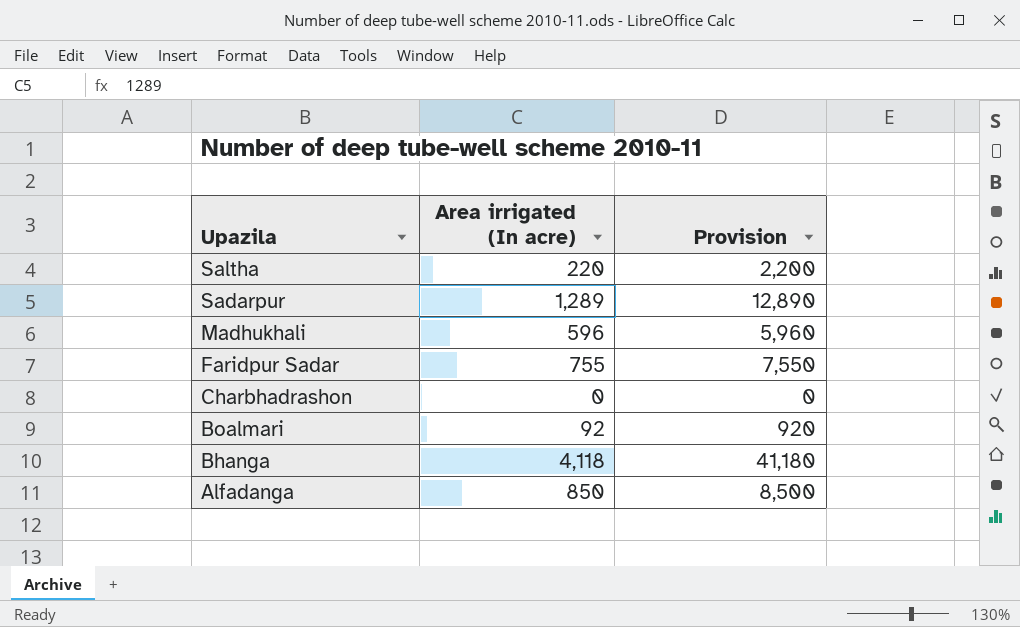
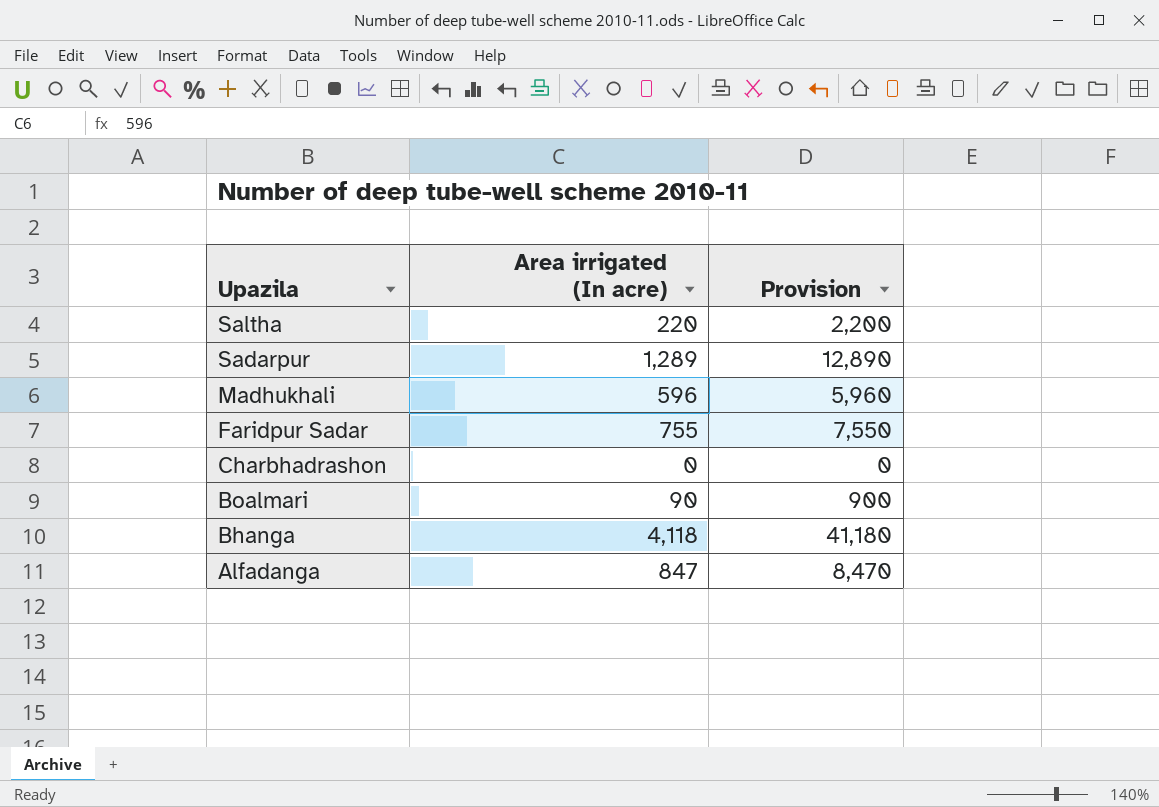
Boalmari | Area irrigated (In acre): 92 -> 90
Boalmari | Provision: 920 -> 900
Alfadanga | Area irrigated (In acre): 850 -> 847
Alfadanga | Provision: 8,500 -> 8,470

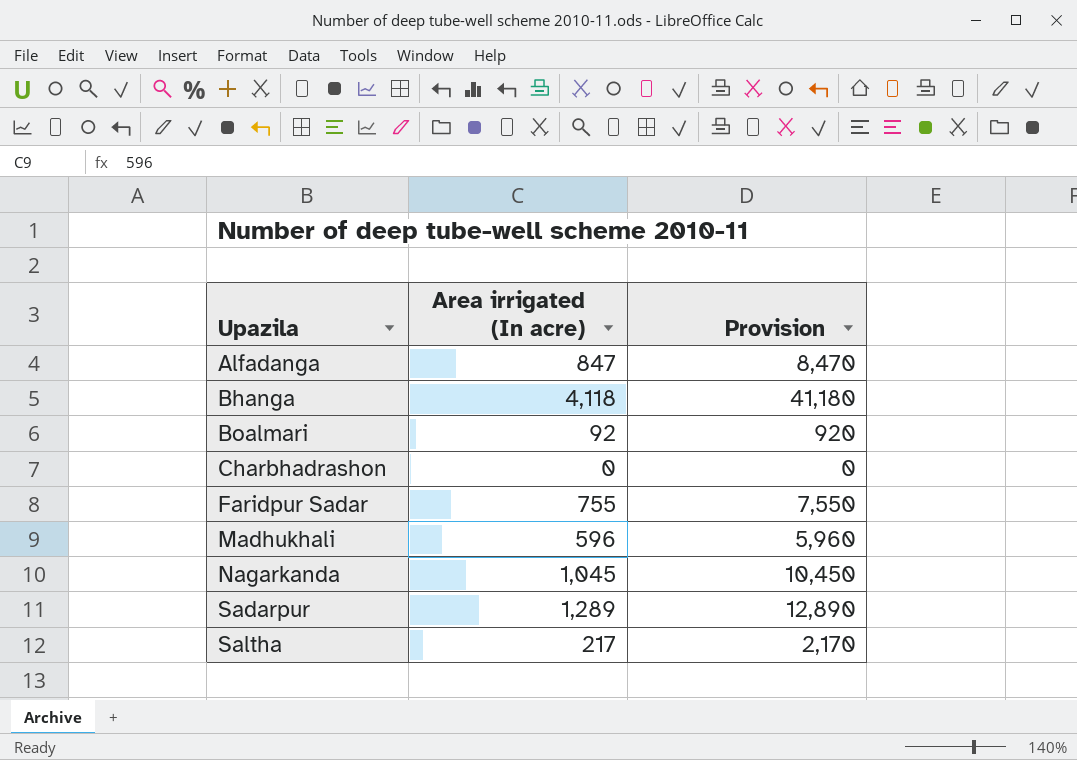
row order: Upazila descending -> Upazila ascending
Boalmari | Area irrigated (In acre): 90 -> 92
Boalmari | Provision: 900 -> 920
row Nagarkanda: none -> 1,045 | 10,450
Saltha | Area irrigated (In acre): 220 -> 217
Saltha | Provision: 2,200 -> 2,170

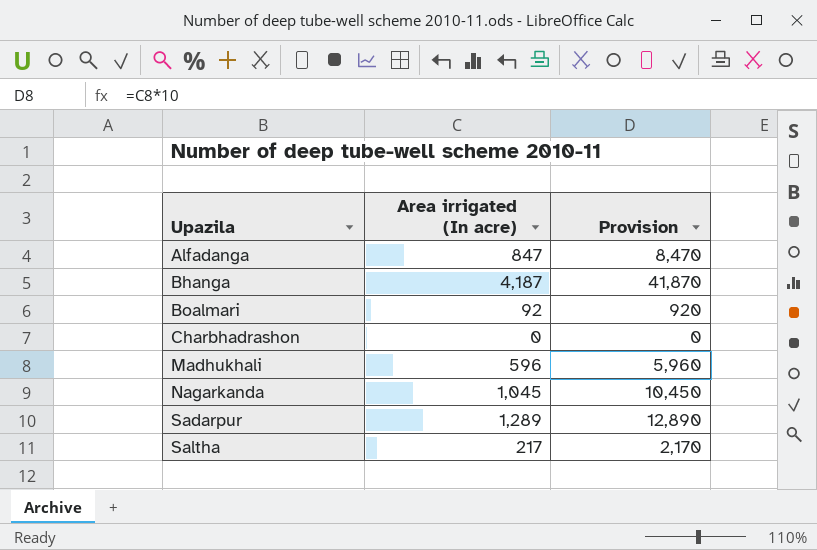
row Faridpur Sadar: 755 | 7,550 -> none
Bhanga | Area irrigated (In acre): 4,118 -> 4,187
Bhanga | Provision: 41,180 -> 41,870

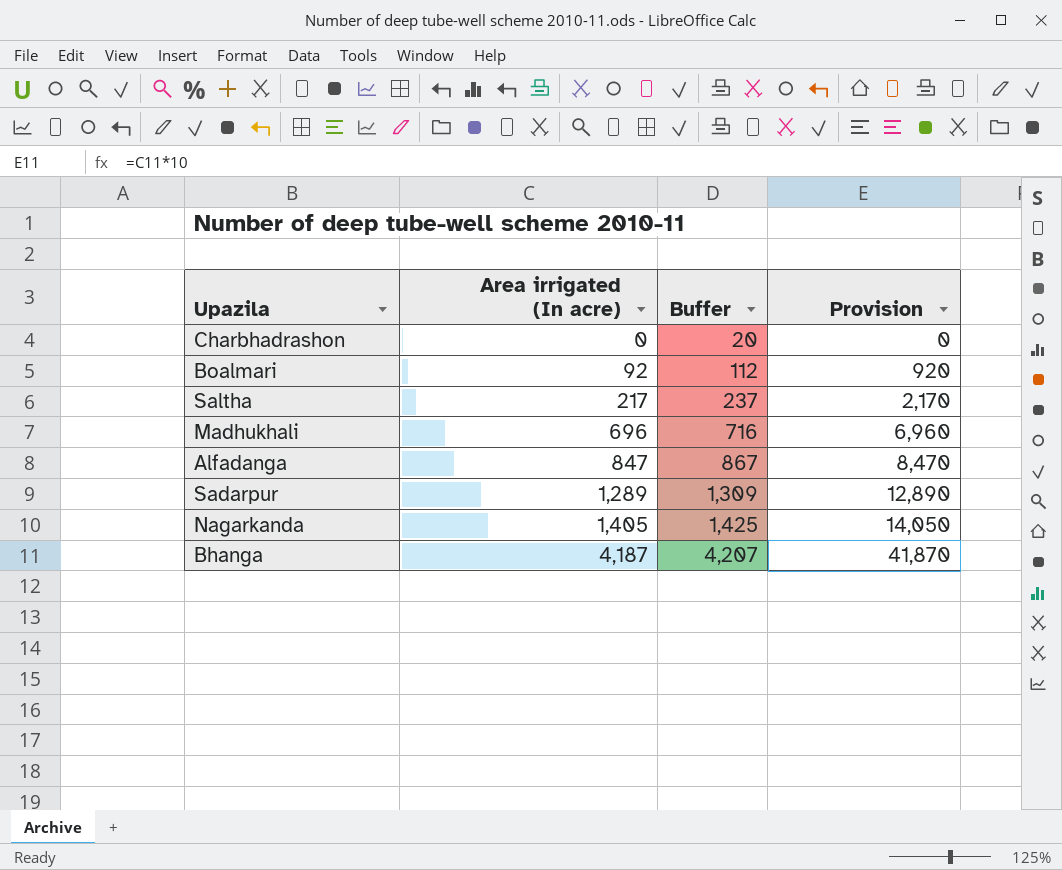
row order: Upazila ascending -> Area irrigated (In acre) ascending
column Buffer | formula: none -> [Area irrigated (In acre)] + 20
Madhukhali | Area irrigated (In acre): 596 -> 696
Madhukhali | Provision: 5,960 -> 6,960
Nagarkanda | Area irrigated (In acre): 1,045 -> 1,405
Nagarkanda | Provision: 10,450 -> 14,050

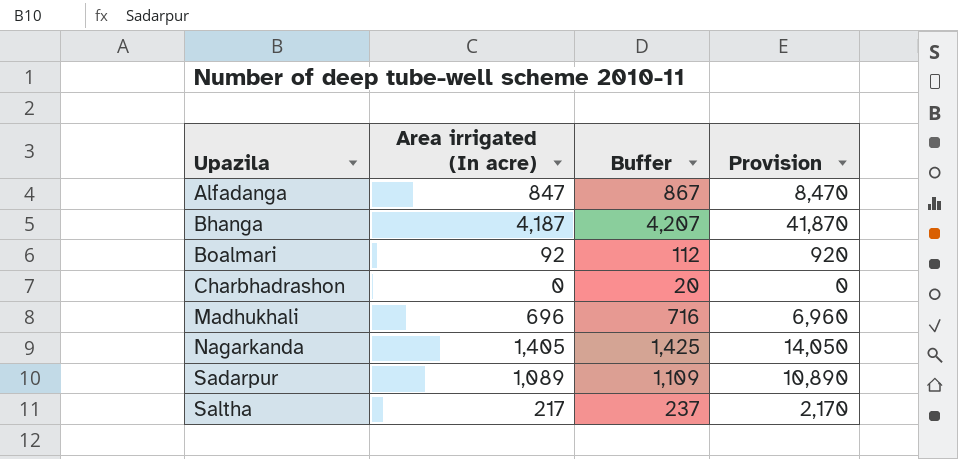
row order: Area irrigated (In acre) ascending -> Upazila ascending
Sadarpur | Area irrigated (In acre): 1,289 -> 1,089
Sadarpur | Buffer: 1,309 -> 1,109
Sadarpur | Provision: 12,890 -> 10,890

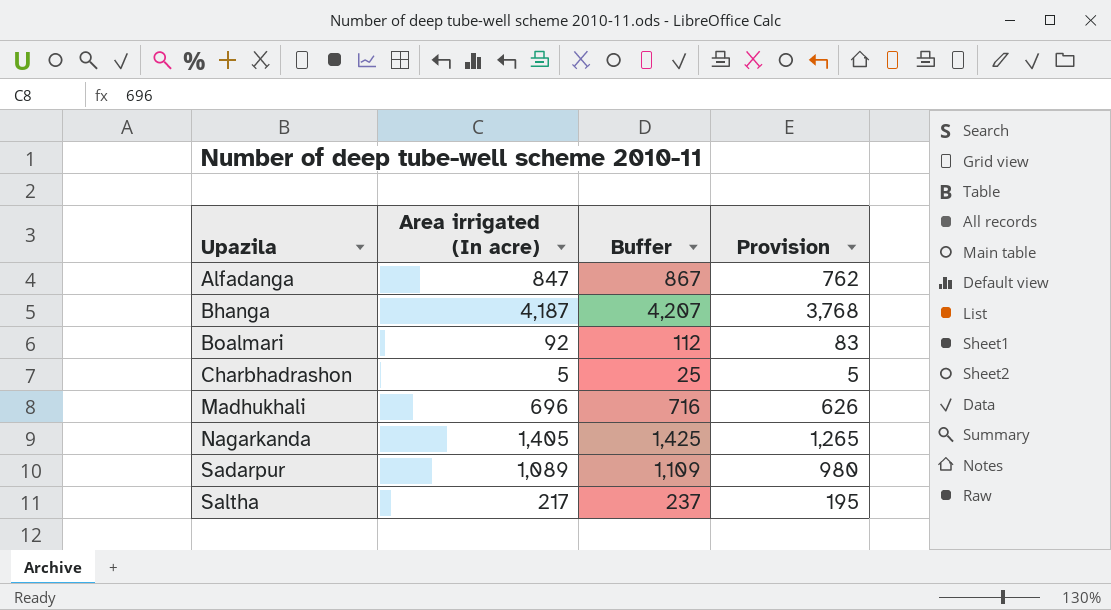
column Provision | formula: [Area irrigated (In acre)] * 10 -> [Area irrigated (In acre)] * 0.9
Charbhadrashon | Area irrigated (In acre): 0 -> 5
Charbhadrashon | Buffer: 20 -> 25

